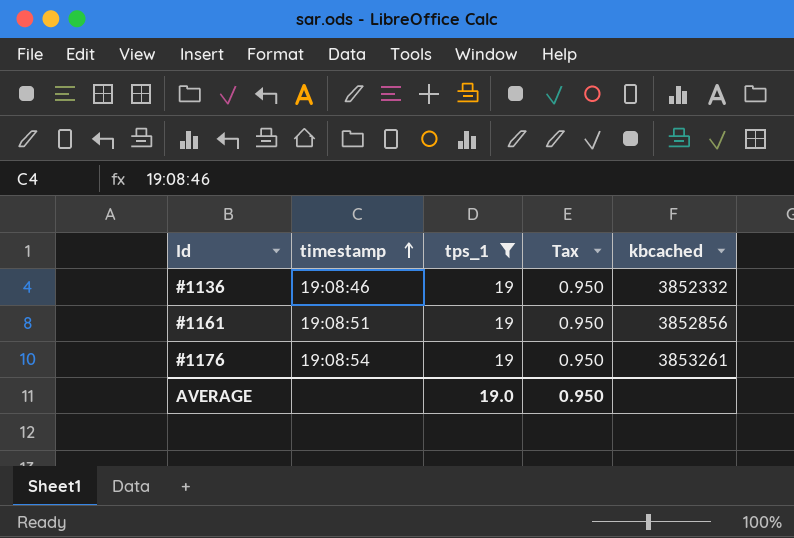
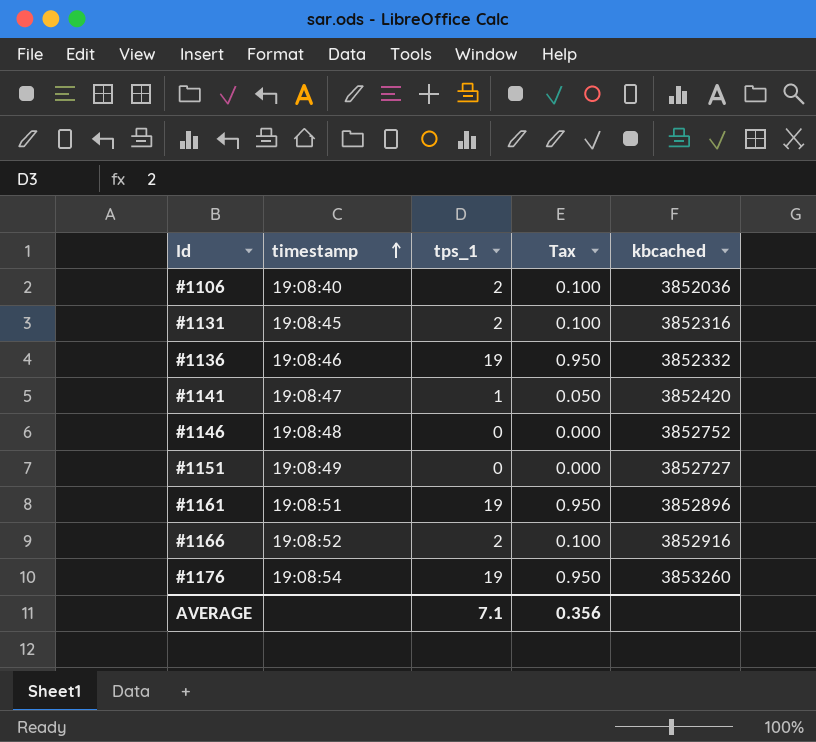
filter: tps_1 = 19 -> none
#1161 | kbcached: 3852856 -> 3852896
#1176 | kbcached: 3853261 -> 3853260
AVERAGE | tps_1: 19.0 -> 7.1
AVERAGE | Tax: 0.950 -> 0.356

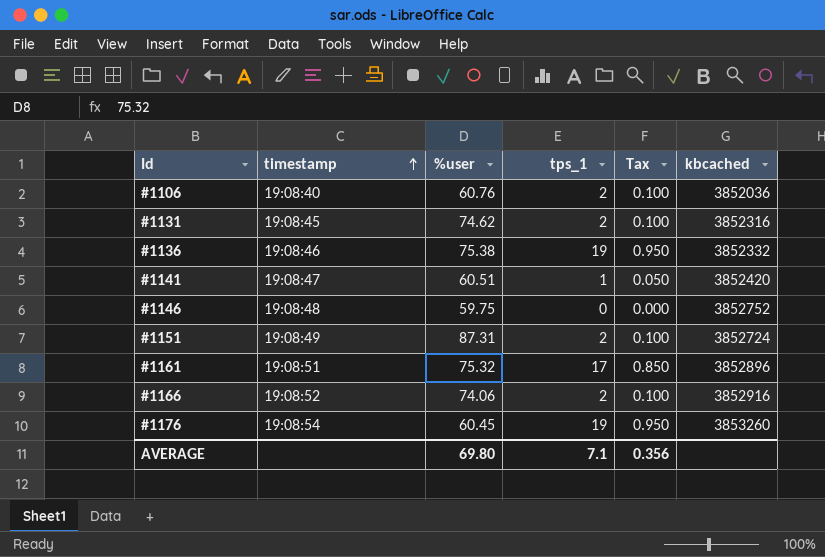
column %user | position: none -> 3
#1151 | tps_1: 0 -> 2
#1151 | Tax: 0.000 -> 0.100
#1151 | kbcached: 3852727 -> 3852724
#1161 | tps_1: 19 -> 17
#1161 | Tax: 0.950 -> 0.850

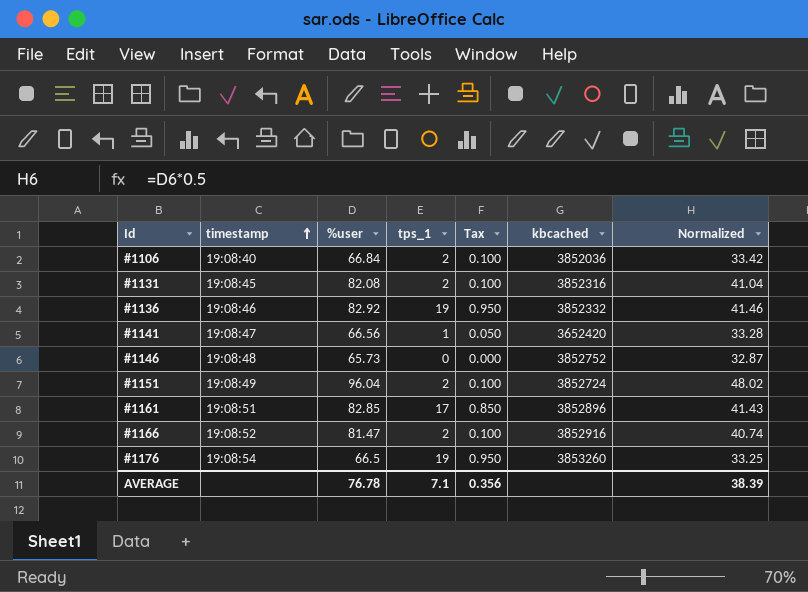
column Normalized | formula: none -> [%user] * 0.5
#1106 | %user: 60.76 -> 66.84
#1131 | %user: 74.62 -> 82.08
#1136 | %user: 75.38 -> 82.92
#1141 | %user: 60.51 -> 66.56
#1141 | kbcached: 3852420 -> 3652420
#1146 | %user: 59.75 -> 65.73
#1151 | %user: 87.31 -> 96.04
#1161 | %user: 75.32 -> 82.85
#1166 | %user: 74.06 -> 81.47
#1176 | %user: 60.45 -> 66.5
AVERAGE | %user: 69.80 -> 76.78

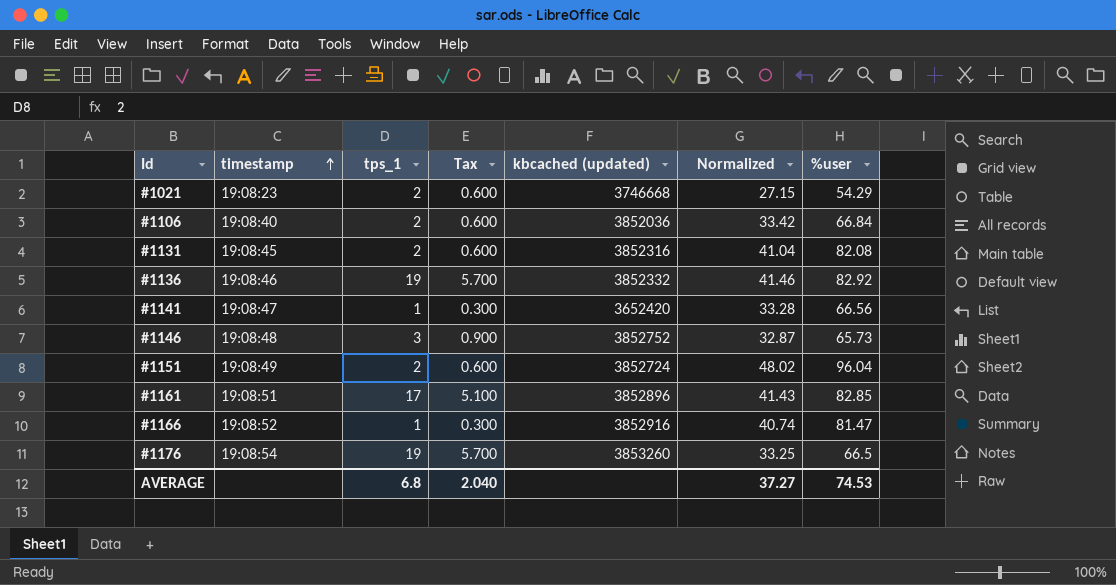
column Tax | formula: [tps_1] * 0.05 -> [tps_1] * 0.3
column name: kbcached -> kbcached (updated)
column %user | position: 3 -> 7
row #1021: none -> 19:08:23 | 2 | 0.600 | 3746668 | 27.15 | 54.29
#1146 | tps_1: 0 -> 3
#1166 | tps_1: 2 -> 1
AVERAGE | tps_1: 7.1 -> 6.8
AVERAGE | Tax: 0.356 -> 2.040
AVERAGE | Normalized: 38.39 -> 37.27
AVERAGE | %user: 76.78 -> 74.53

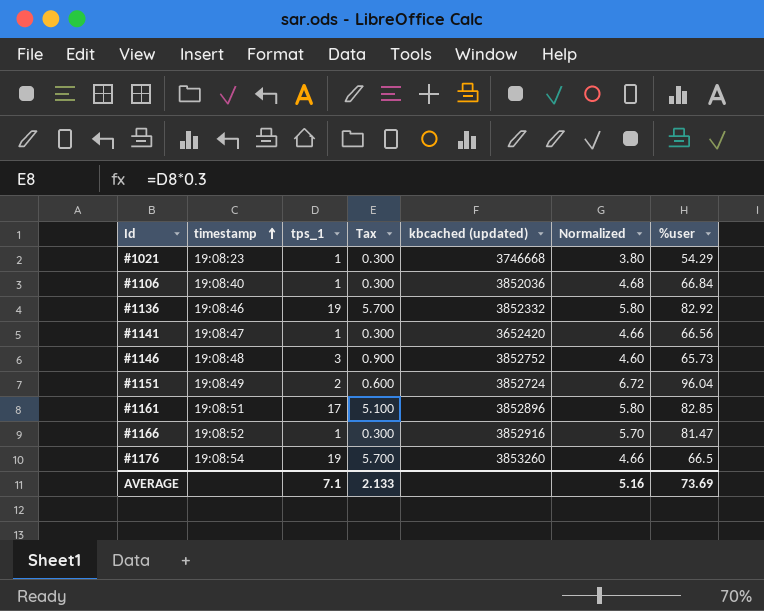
column Normalized | formula: [%user] * 0.5 -> [%user] * 0.07
row #1131: 19:08:45 | 2 | 0.600 | 3852316 | 41.04 | 82.08 -> none
#1021 | tps_1: 2 -> 1
#1021 | Tax: 0.600 -> 0.300
#1106 | tps_1: 2 -> 1
#1106 | Tax: 0.600 -> 0.300
AVERAGE | tps_1: 6.8 -> 7.1
AVERAGE | Tax: 2.040 -> 2.133
AVERAGE | Normalized: 37.27 -> 5.16
AVERAGE | %user: 74.53 -> 73.69

